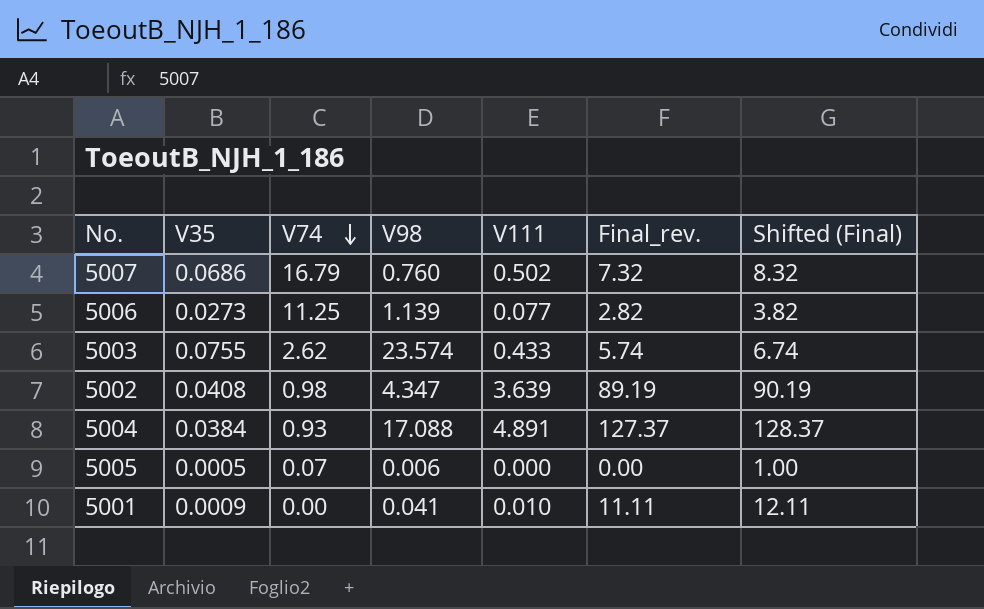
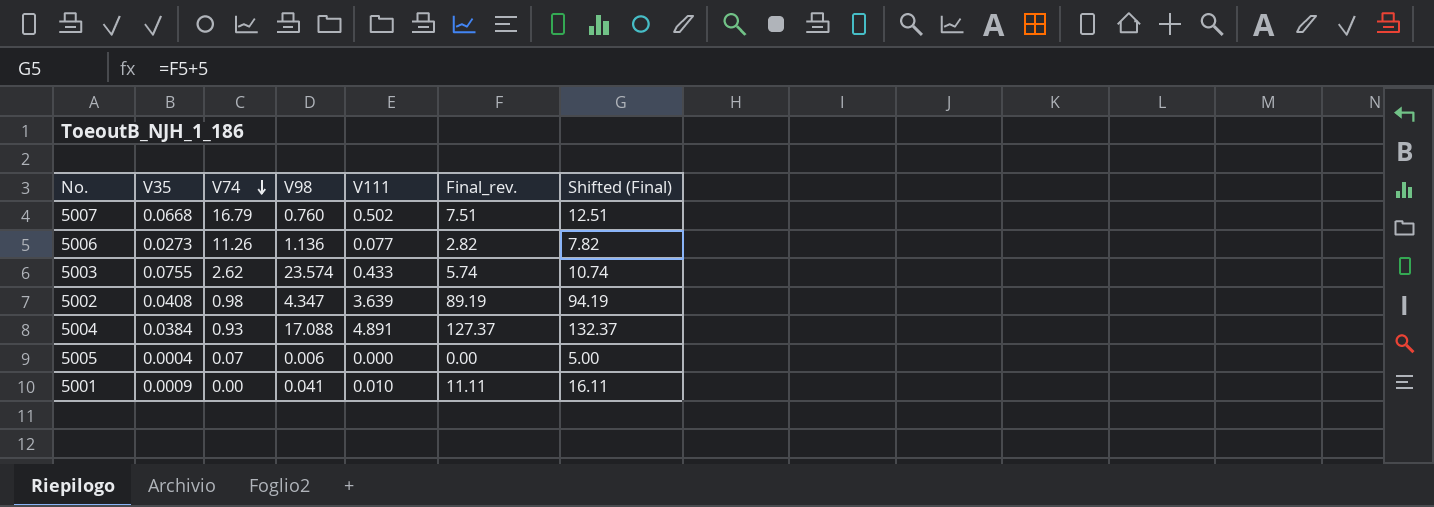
column Shifted (Final) | formula: [Final_rev.] + 1 -> [Final_rev.] + 5
5007 | V35: 0.0686 -> 0.0668
5007 | Final_rev.: 7.32 -> 7.51
5006 | V74: 11.25 -> 11.26
5006 | V98: 1.139 -> 1.136
5005 | V35: 0.0005 -> 0.0004

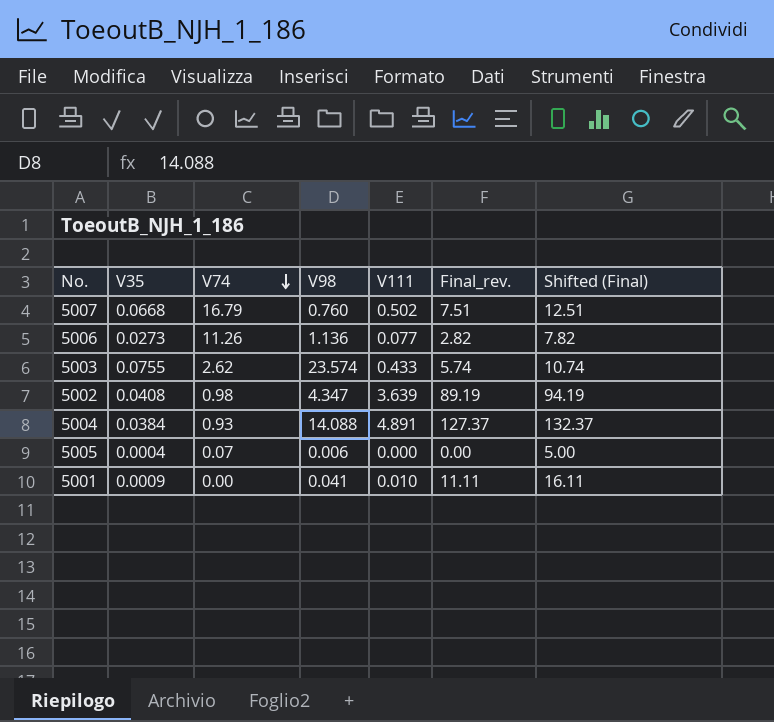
5004 | V98: 17.088 -> 14.088

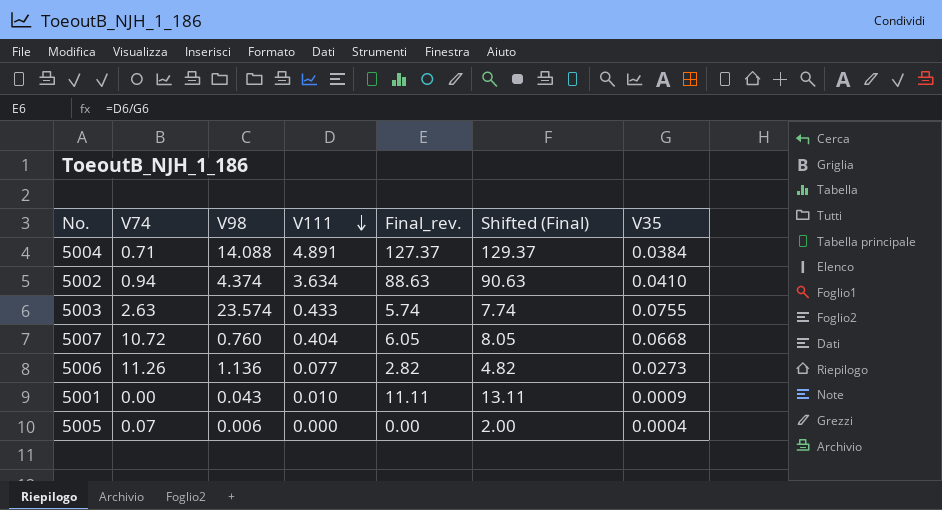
row order: V74 descending -> V111 descending
column Shifted (Final) | formula: [Final_rev.] + 5 -> [Final_rev.] + 2
column V35 | position: 2 -> 7
5004 | V74: 0.93 -> 0.71
5002 | V74: 0.98 -> 0.94
5002 | V98: 4.347 -> 4.374
5002 | V111: 3.639 -> 3.634
5002 | Final_rev.: 89.19 -> 88.63
5002 | V35: 0.0408 -> 0.0410
5003 | V74: 2.62 -> 2.63
5007 | V74: 16.79 -> 10.72
5007 | V111: 0.502 -> 0.404
5007 | Final_rev.: 7.51 -> 6.05
5001 | V98: 0.041 -> 0.043

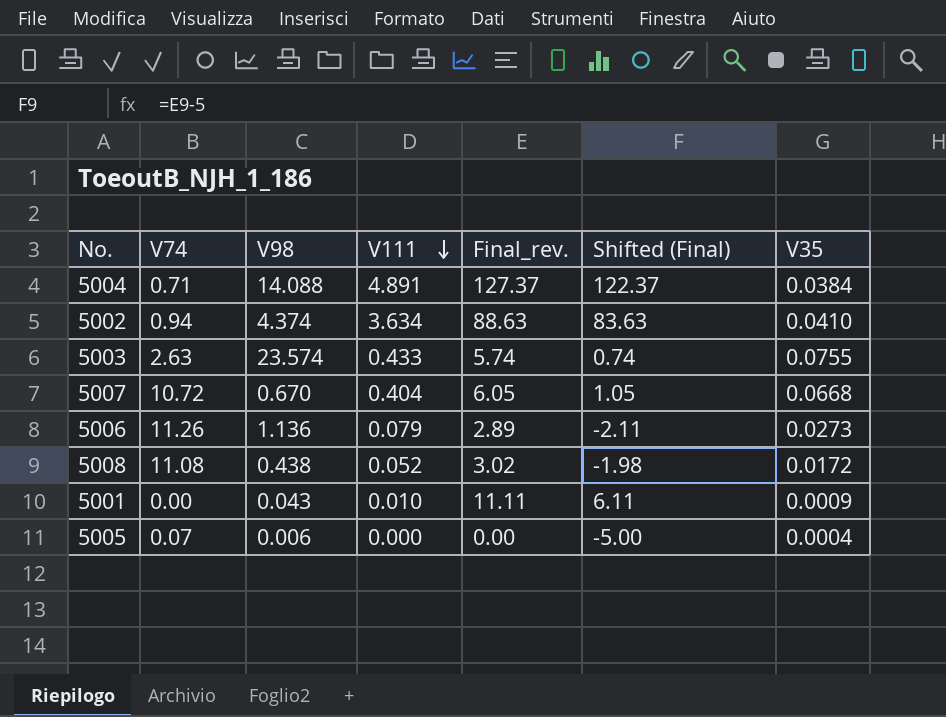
column Shifted (Final) | formula: [Final_rev.] + 2 -> [Final_rev.] - 5
5007 | V98: 0.760 -> 0.670
5006 | V111: 0.077 -> 0.079
5006 | Final_rev.: 2.82 -> 2.89
row 5008: none -> 11.08 | 0.438 | 0.052 | 3.02 | -1.98 | 0.0172

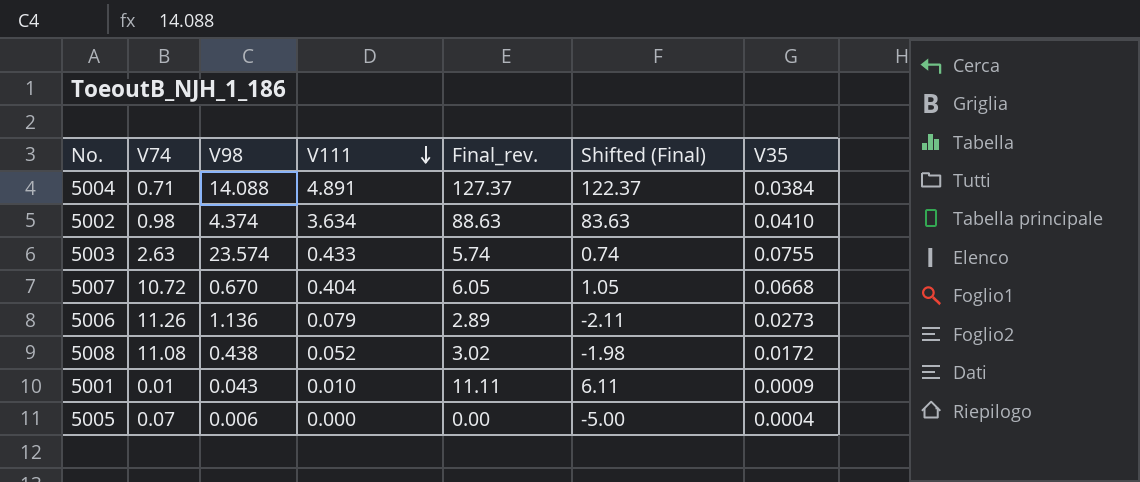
5002 | V74: 0.94 -> 0.98
5001 | V74: 0.00 -> 0.01

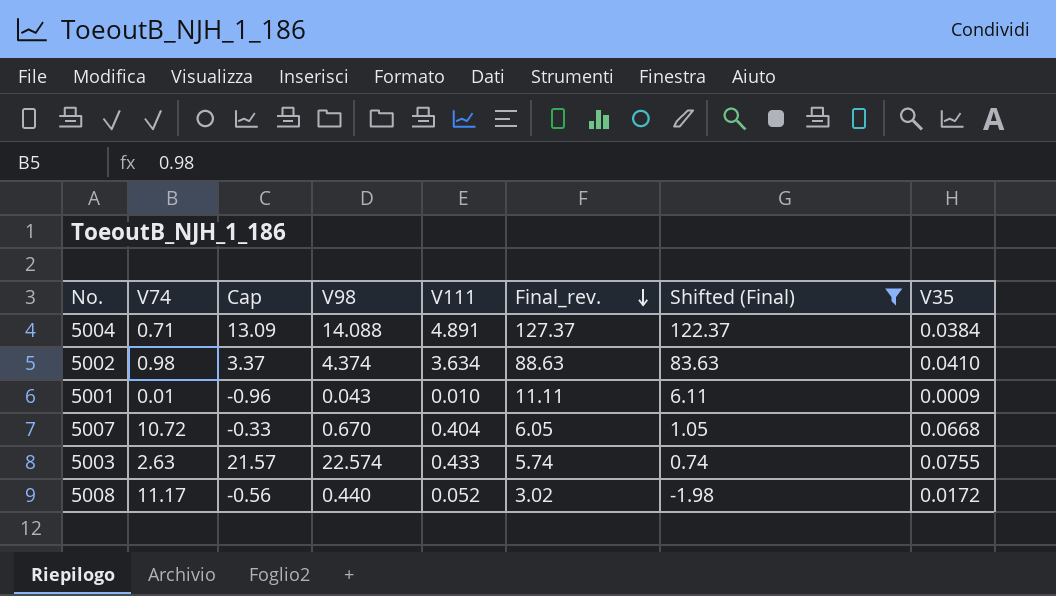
filter: none -> Shifted (Final) >= -1.98
row order: V111 descending -> Final_rev. descending
column Cap | formula: none -> [V98] - 1
5003 | V98: 23.574 -> 22.574
5008 | V74: 11.08 -> 11.17
5008 | V98: 0.438 -> 0.440

